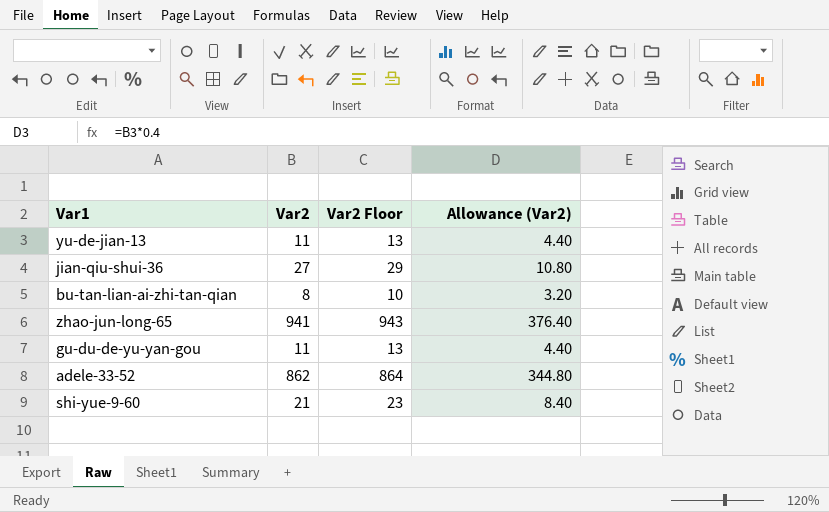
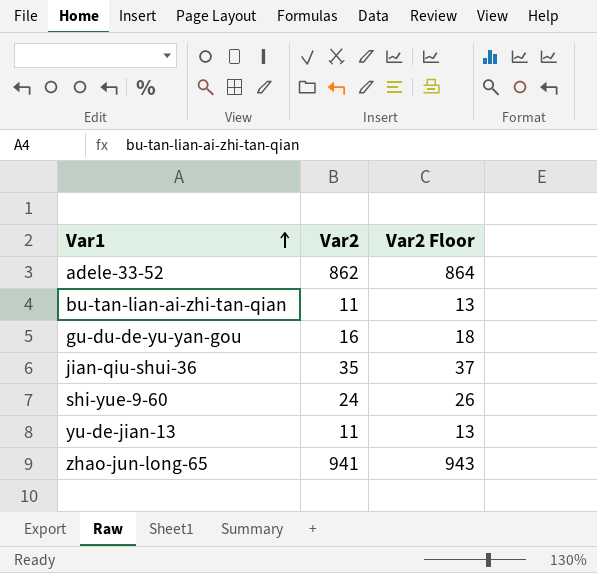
row order: none -> Var1 ascending
column Allowance (Var2) | formula: [Var2] * 0.4 -> none
bu-tan-lian-ai-zhi-tan-qian | Var2: 8 -> 11
bu-tan-lian-ai-zhi-tan-qian | Var2 Floor: 10 -> 13
gu-du-de-yu-yan-gou | Var2: 11 -> 16
gu-du-de-yu-yan-gou | Var2 Floor: 13 -> 18
jian-qiu-shui-36 | Var2: 27 -> 35
jian-qiu-shui-36 | Var2 Floor: 29 -> 37
shi-yue-9-60 | Var2: 21 -> 24
shi-yue-9-60 | Var2 Floor: 23 -> 26

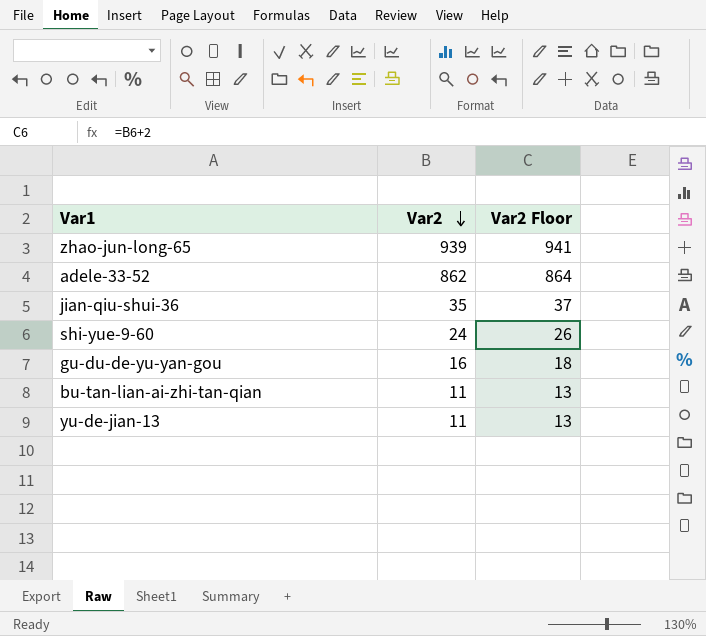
row order: Var1 ascending -> Var2 descending
zhao-jun-long-65 | Var2: 941 -> 939
zhao-jun-long-65 | Var2 Floor: 943 -> 941

